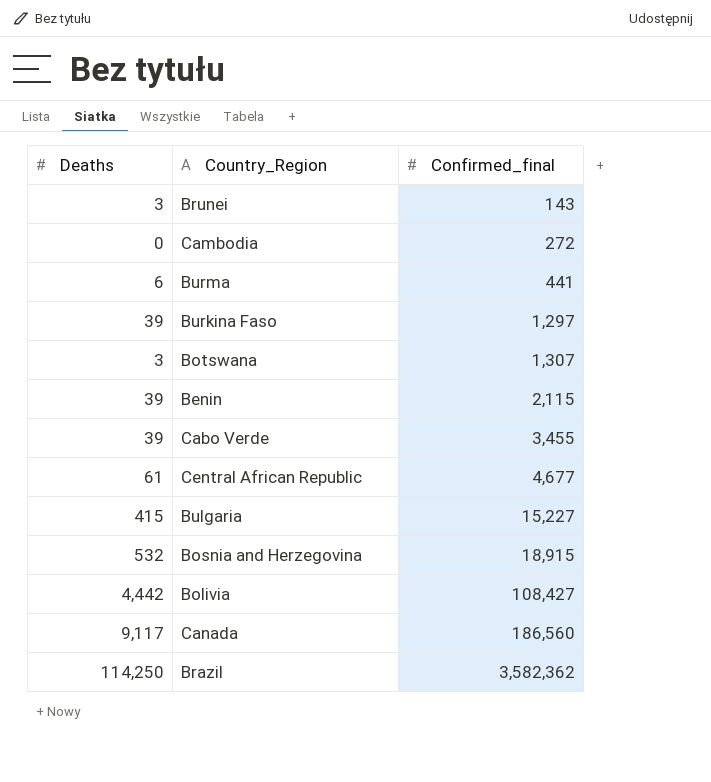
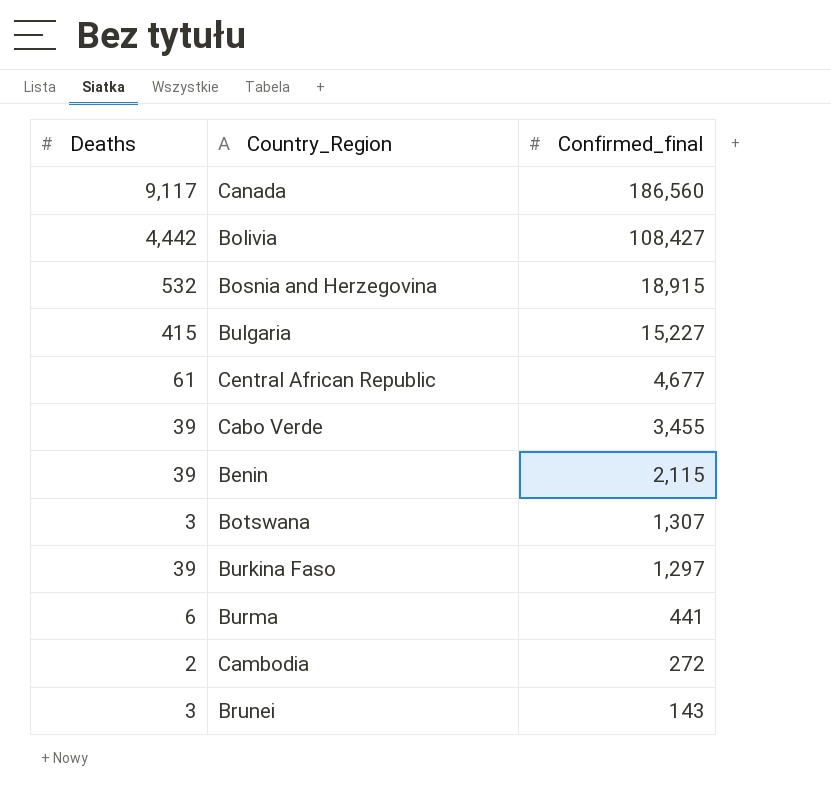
row order: Confirmed_final ascending -> Confirmed_final descending
row Brazil: 114,250 | 3,582,362 -> none
Cambodia | Deaths: 0 -> 2

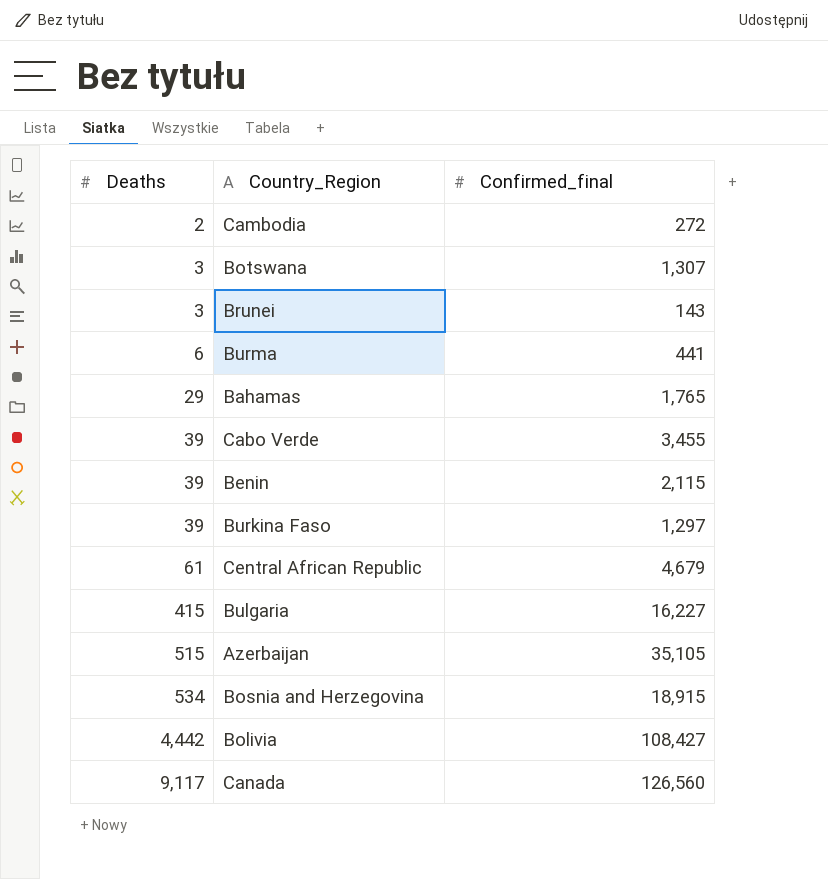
row order: Confirmed_final descending -> Deaths ascending
row Bahamas: none -> 29 | 1,765
Central African Republic | Confirmed_final: 4,677 -> 4,679
Bulgaria | Confirmed_final: 15,227 -> 16,227
row Azerbaijan: none -> 515 | 35,105
Bosnia and Herzegovina | Deaths: 532 -> 534
Canada | Confirmed_final: 186,560 -> 126,560

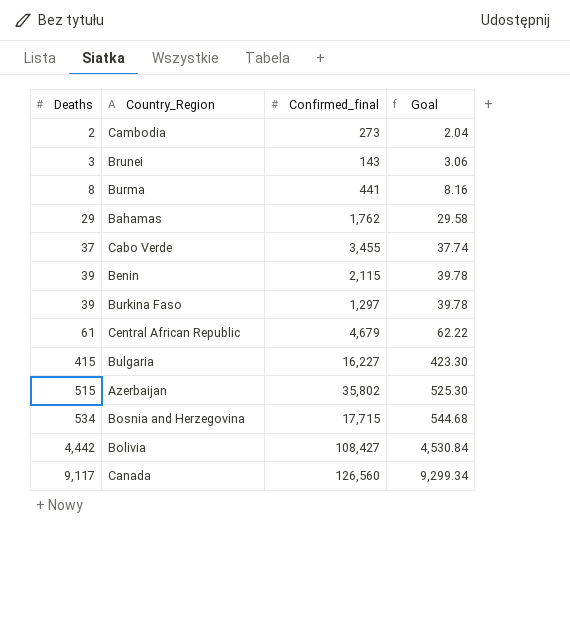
column Goal | formula: none -> [Deaths] * 1.02
row Botswana: 3 | 1,307 -> none
Cambodia | Confirmed_final: 272 -> 273
Burma | Deaths: 6 -> 8
Bahamas | Confirmed_final: 1,765 -> 1,762
Cabo Verde | Deaths: 39 -> 37
Azerbaijan | Confirmed_final: 35,105 -> 35,802
Bosnia and Herzegovina | Confirmed_final: 18,915 -> 17,715

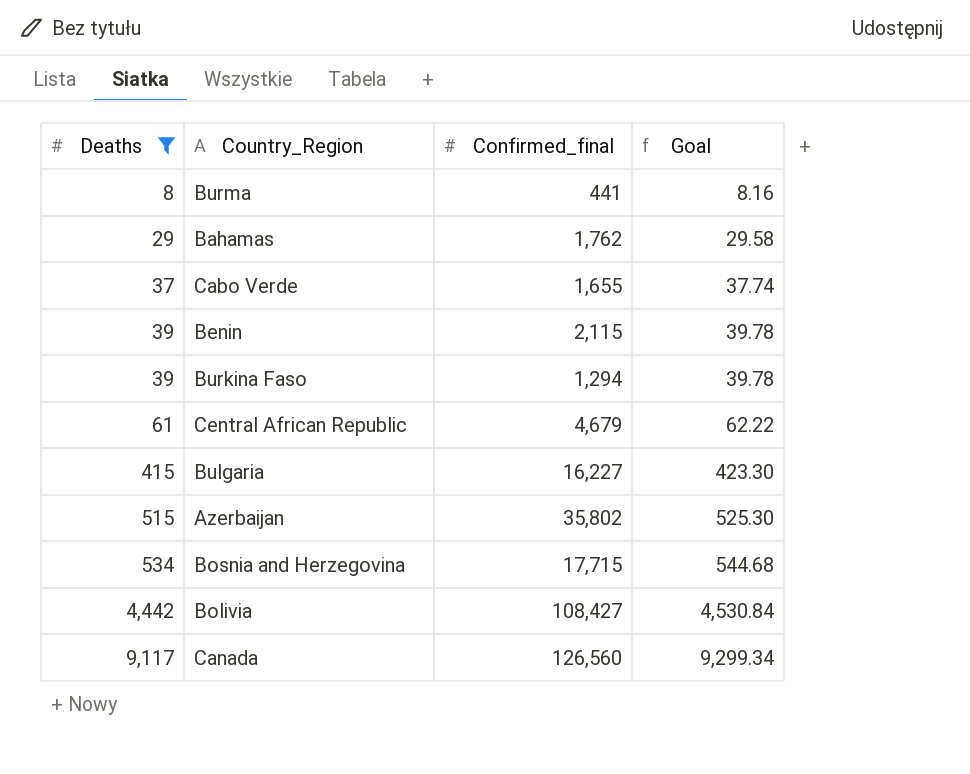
filter: none -> Deaths >= 8
Cabo Verde | Confirmed_final: 3,455 -> 1,655
Burkina Faso | Confirmed_final: 1,297 -> 1,294

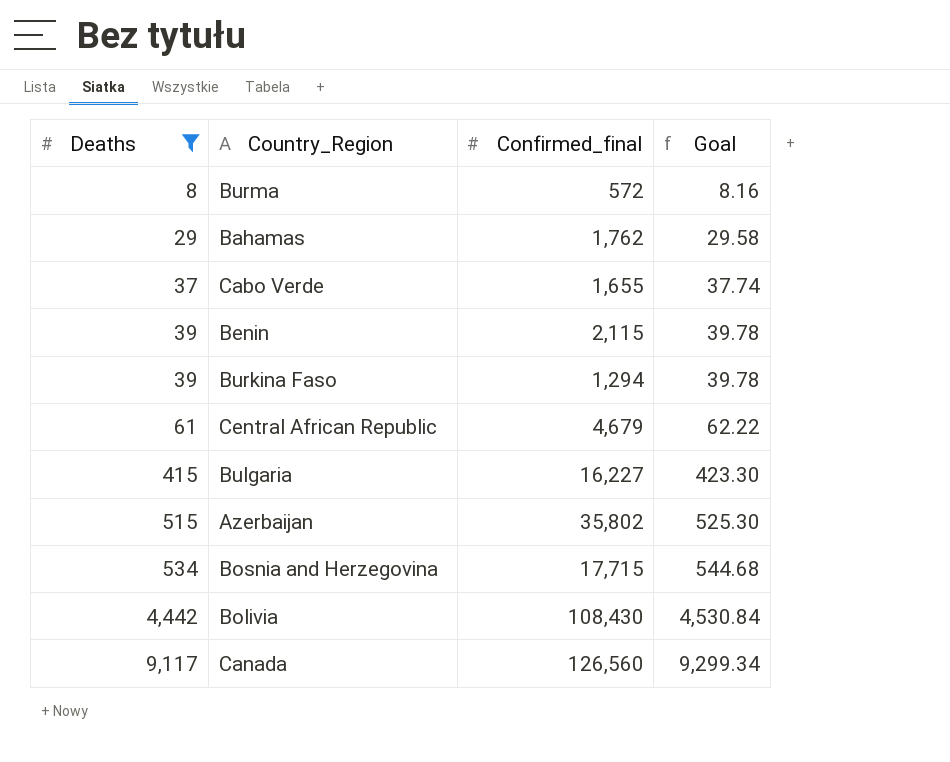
Burma | Confirmed_final: 441 -> 572
Bolivia | Confirmed_final: 108,427 -> 108,430

